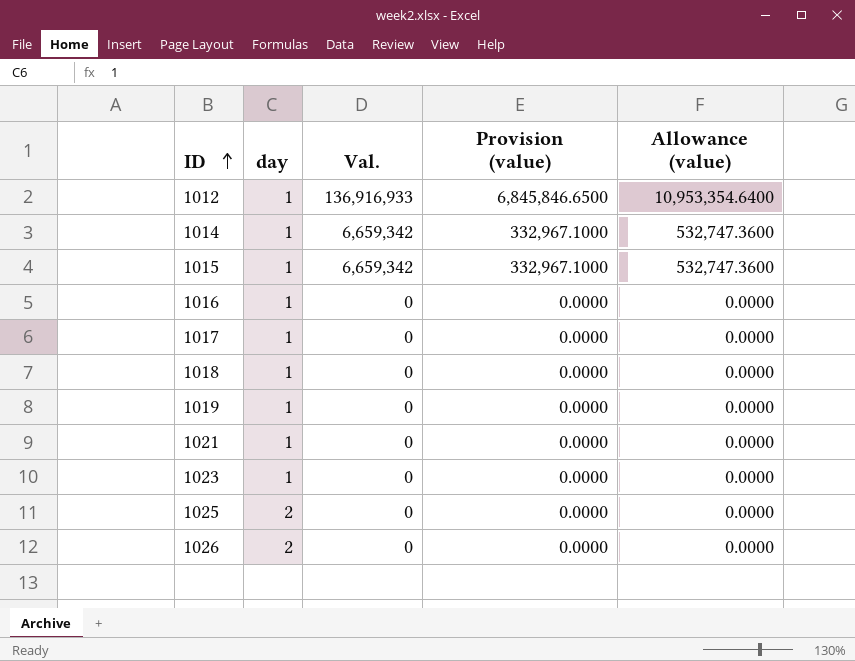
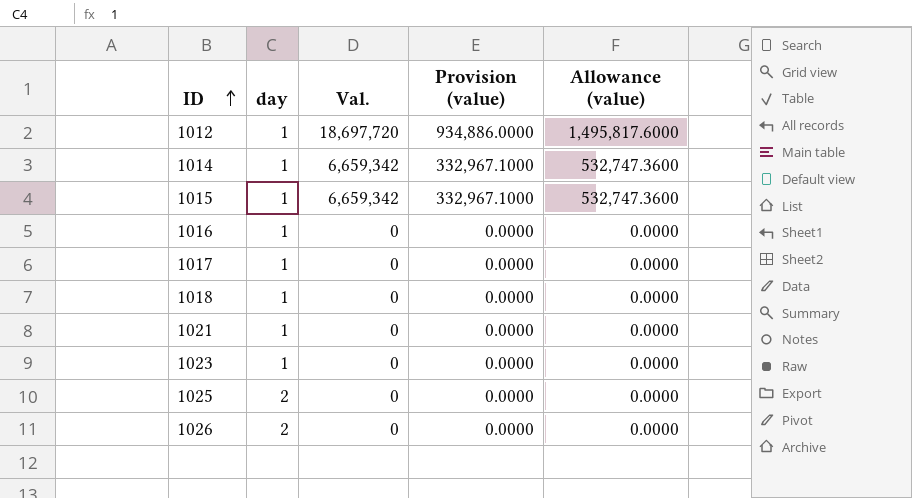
row 1019: 1 | 0 | 0.0000 | 0.0000 -> none
1012 | Val.: 136,916,933 -> 18,697,720
1012 | Provision (value): 6,845,846.6500 -> 934,886.0000
1012 | Allowance (value): 10,953,354.6400 -> 1,495,817.6000

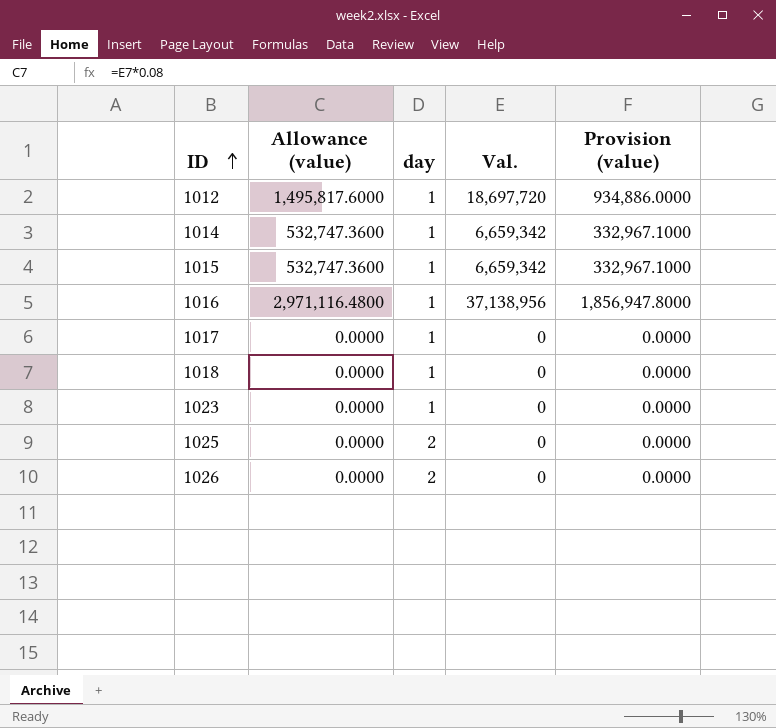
column Allowance (value) | position: 5 -> 2
row 1021: 1 | 0 | 0.0000 | 0.0000 -> none
1016 | Allowance (value): 0.0000 -> 2,971,116.4800
1016 | Val.: 0 -> 37,138,956
1016 | Provision (value): 0.0000 -> 1,856,947.8000

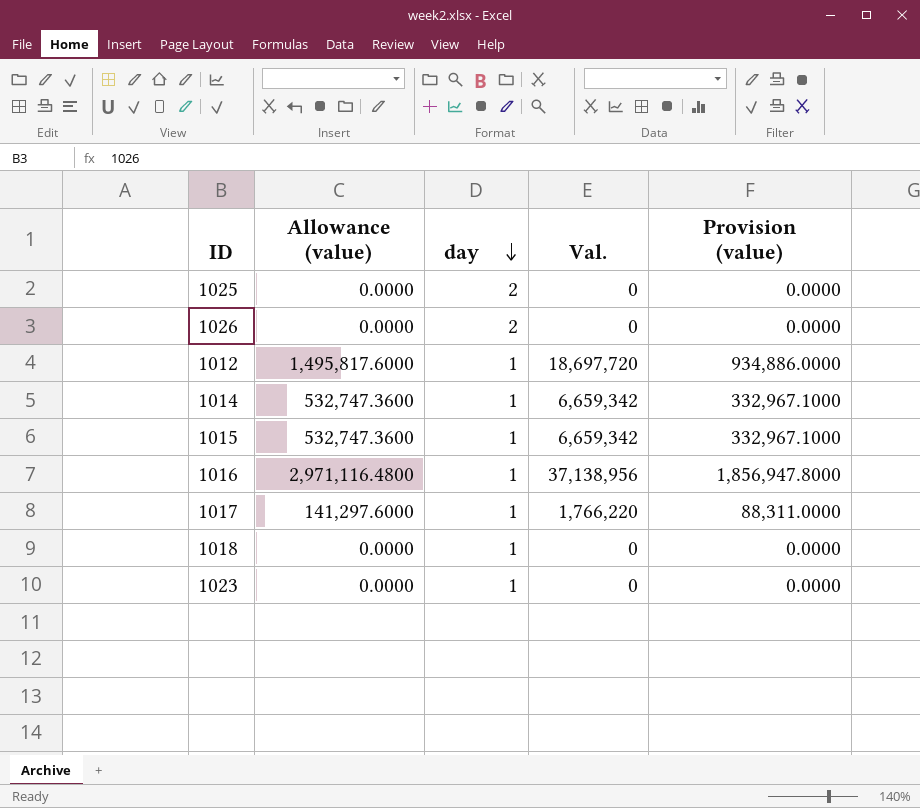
row order: ID ascending -> day descending
1017 | Allowance (value): 0.0000 -> 141,297.6000
1017 | Val.: 0 -> 1,766,220
1017 | Provision (value): 0.0000 -> 88,311.0000

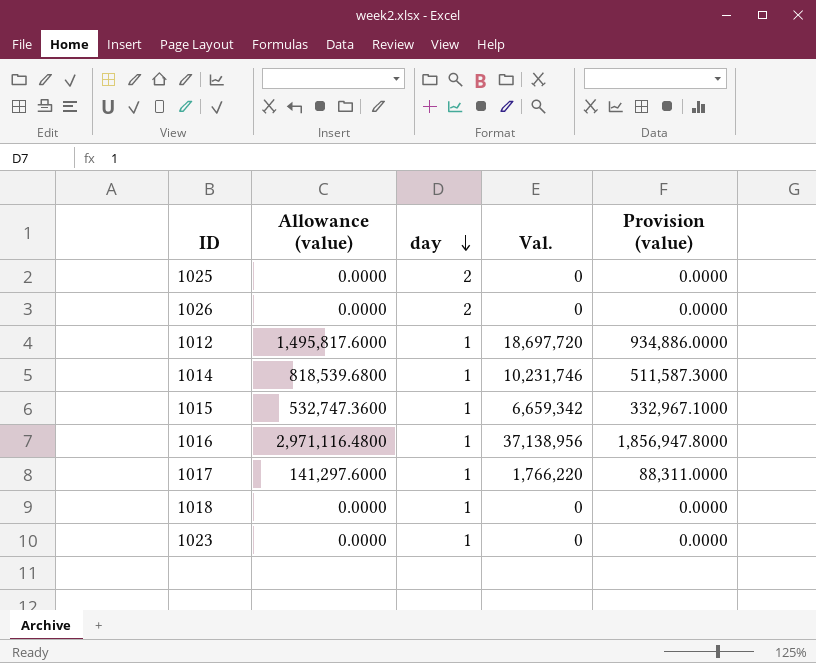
1014 | Allowance (value): 532,747.3600 -> 818,539.6800
1014 | Val.: 6,659,342 -> 10,231,746
1014 | Provision (value): 332,967.1000 -> 511,587.3000

